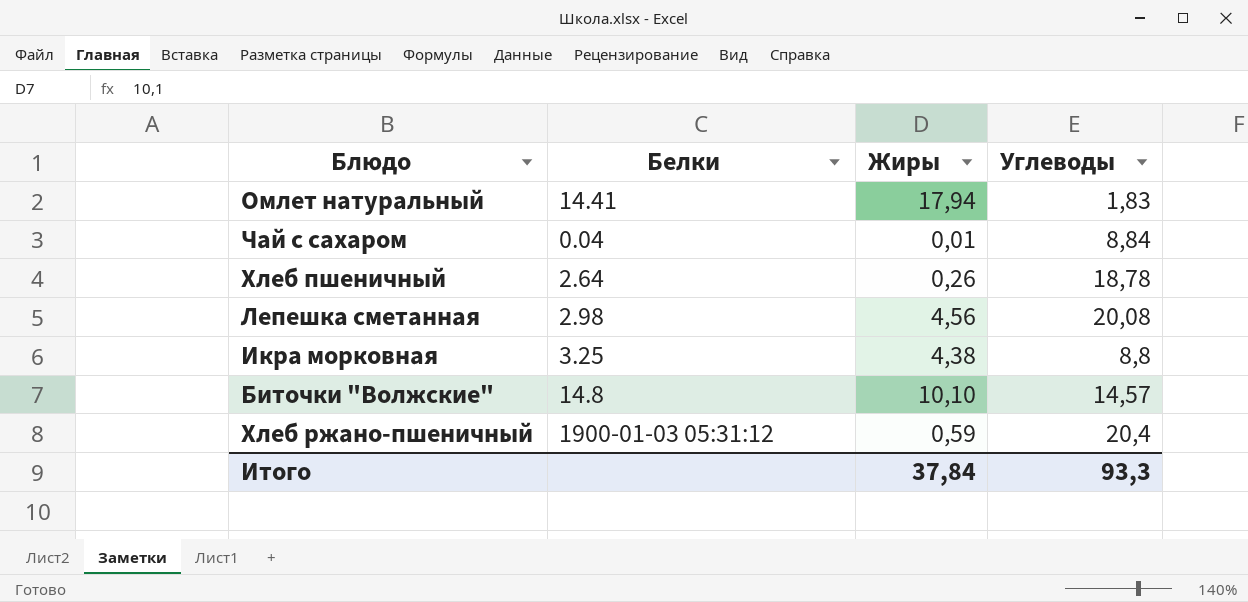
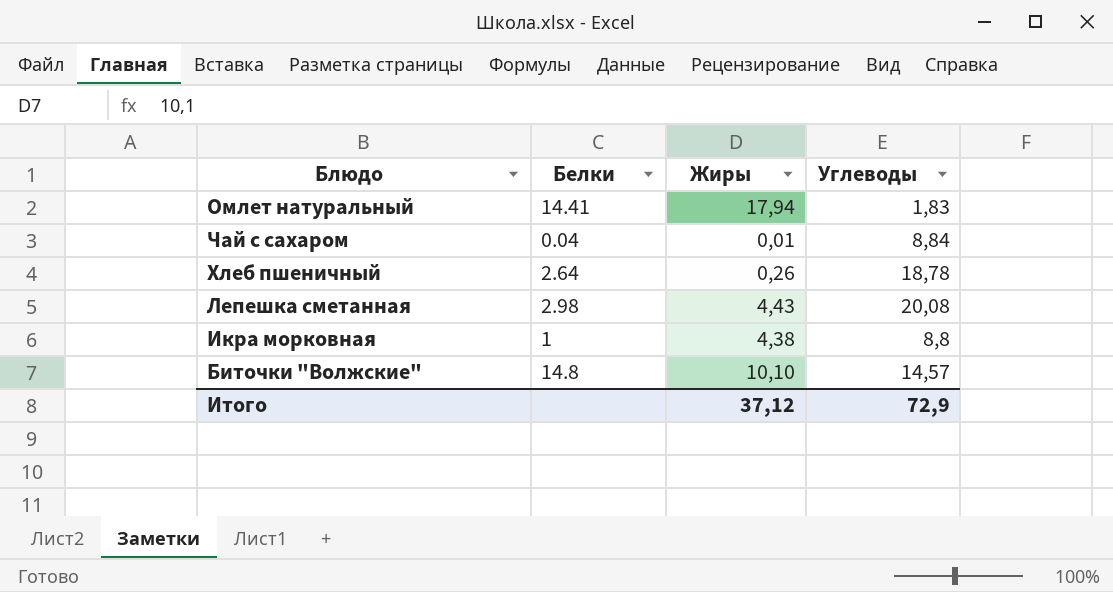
row Хлеб ржано-пшеничный: 1900-01-03 05:31:12 | 0,59 | 20,4 -> none
Лепешка сметанная | Жиры: 4,56 -> 4,43
Икра морковная | Белки: 3.25 -> 1
Итого | Жиры: 37,84 -> 37,12
Итого | Углеводы: 93,3 -> 72,9

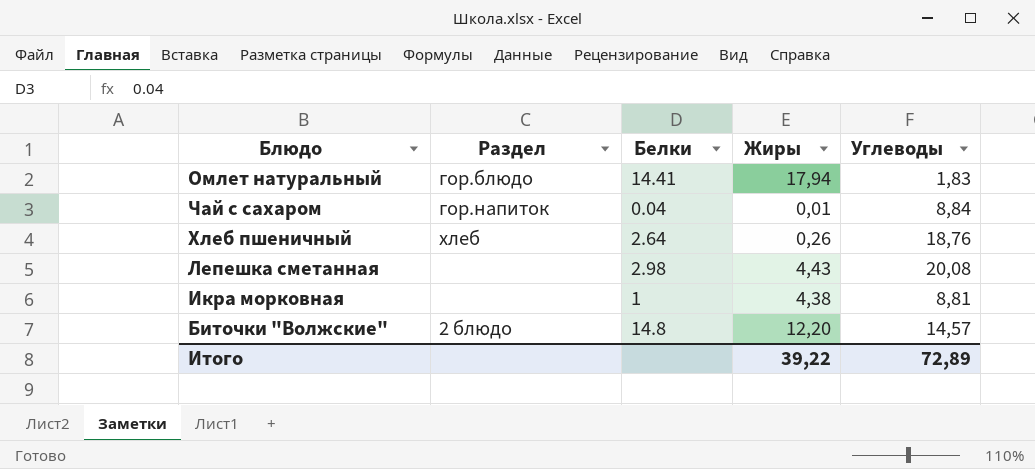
column Раздел | position: none -> 2
Хлеб пшеничный | Углеводы: 18,78 -> 18,76
Икра морковная | Углеводы: 8,8 -> 8,81
Биточки "Волжские" | Жиры: 10,10 -> 12,20
Итого | Жиры: 37,12 -> 39,22
Итого | Углеводы: 72,9 -> 72,89

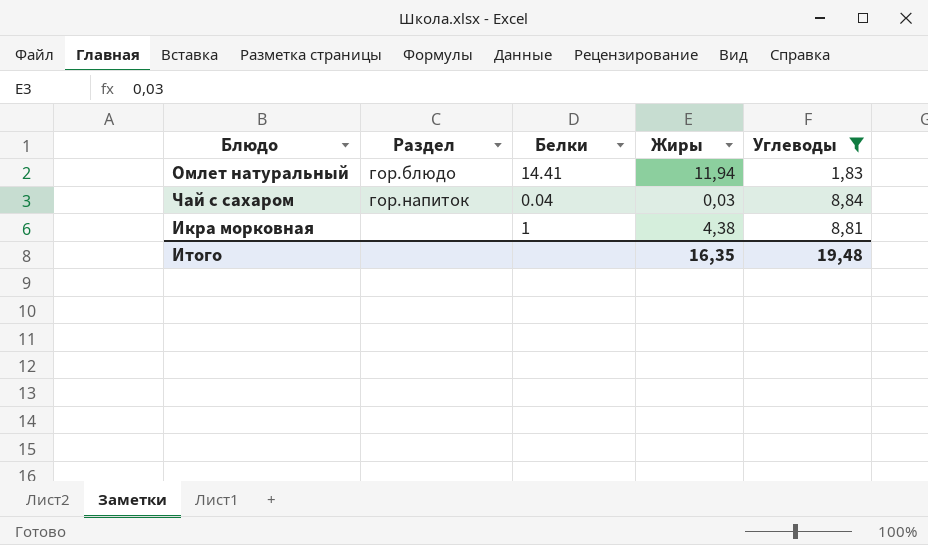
filter: none -> Углеводы <= 8,84
Омлет натуральный | Жиры: 17,94 -> 11,94
Чай с сахаром | Жиры: 0,01 -> 0,03
Итого | Жиры: 39,22 -> 16,35
Итого | Углеводы: 72,89 -> 19,48

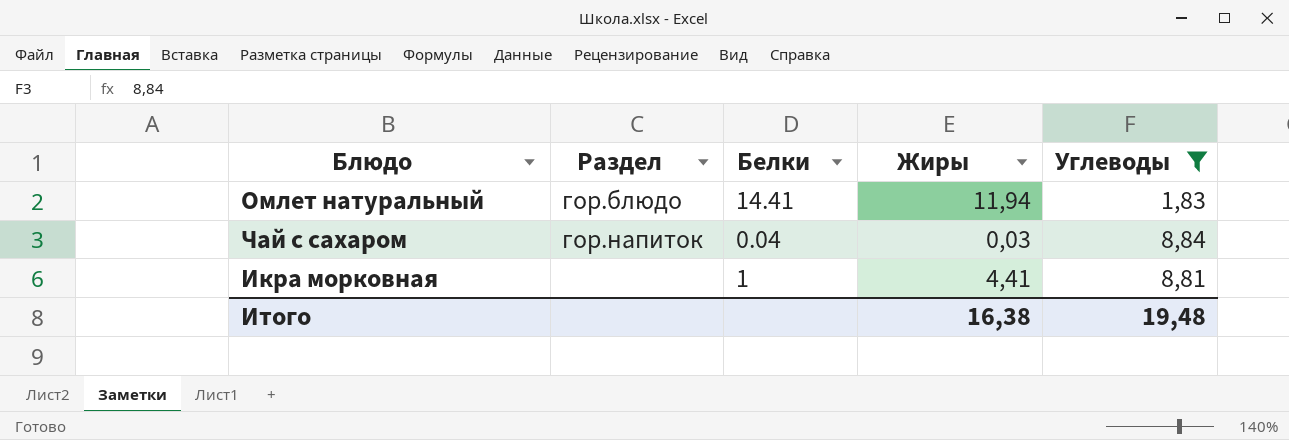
Икра морковная | Жиры: 4,38 -> 4,41
Итого | Жиры: 16,35 -> 16,38

